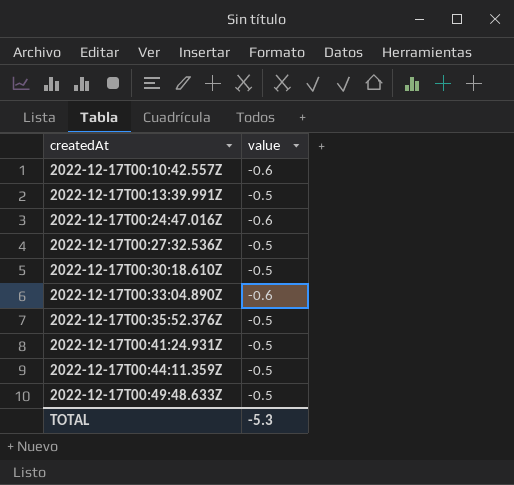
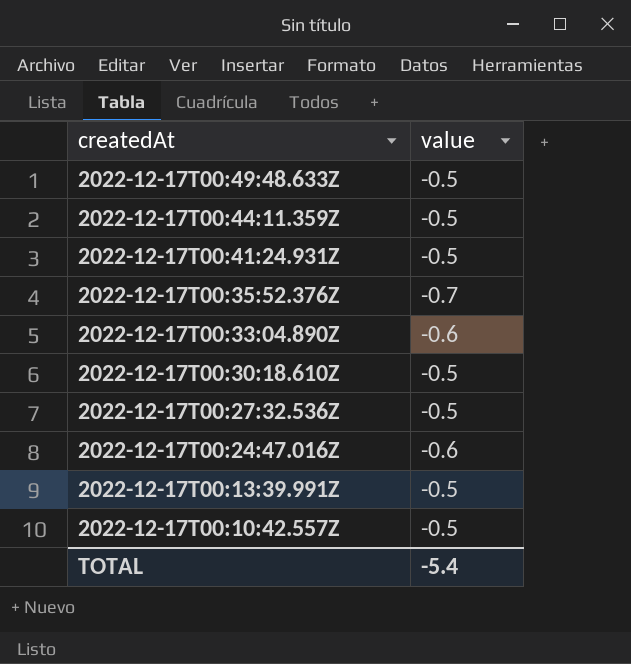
row order: createdAt ascending -> createdAt descending
2022-12-17T00:35:52.376Z | value: -0.5 -> -0.7
2022-12-17T00:10:42.557Z | value: -0.6 -> -0.5
TOTAL | value: -5.3 -> -5.4

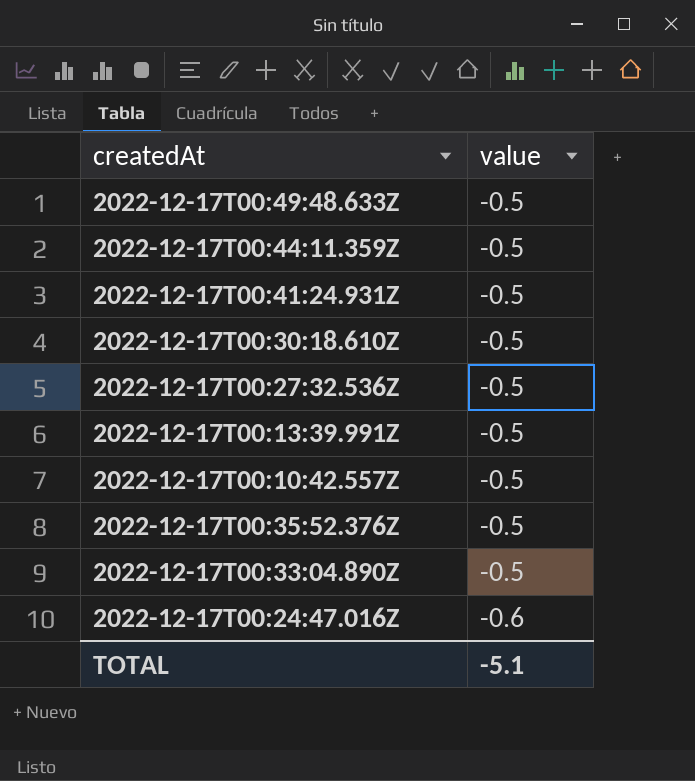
row order: createdAt descending -> value descending
2022-12-17T00:35:52.376Z | value: -0.7 -> -0.5
2022-12-17T00:33:04.890Z | value: -0.6 -> -0.5
TOTAL | value: -5.4 -> -5.1

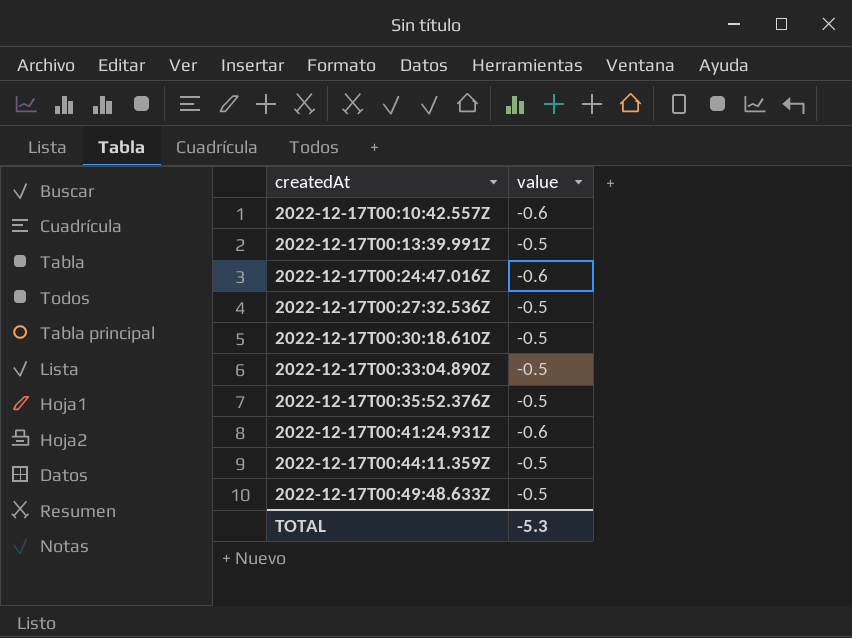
row order: value descending -> createdAt ascending
2022-12-17T00:10:42.557Z | value: -0.5 -> -0.6
2022-12-17T00:41:24.931Z | value: -0.5 -> -0.6
TOTAL | value: -5.1 -> -5.3

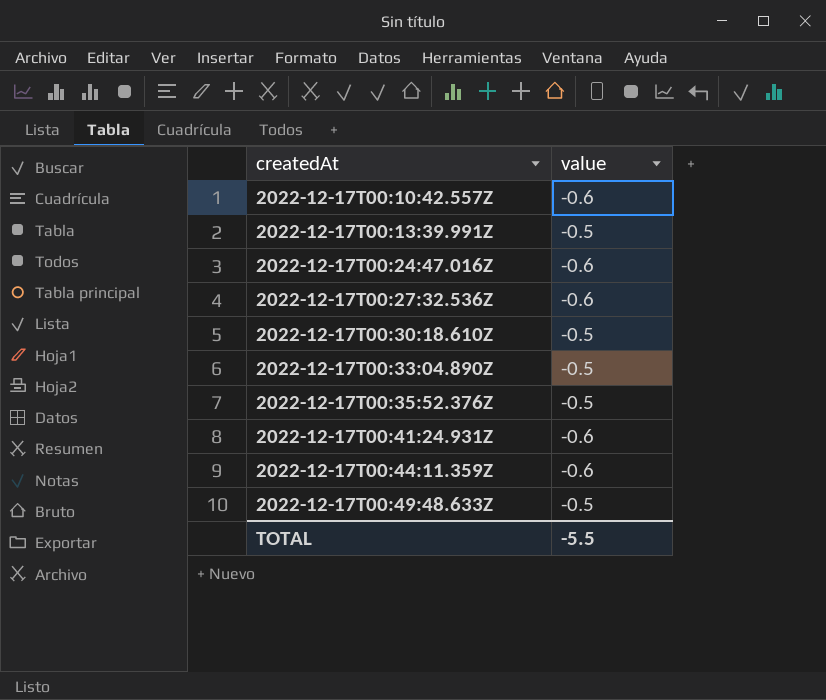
2022-12-17T00:27:32.536Z | value: -0.5 -> -0.6
2022-12-17T00:44:11.359Z | value: -0.5 -> -0.6
TOTAL | value: -5.3 -> -5.5

